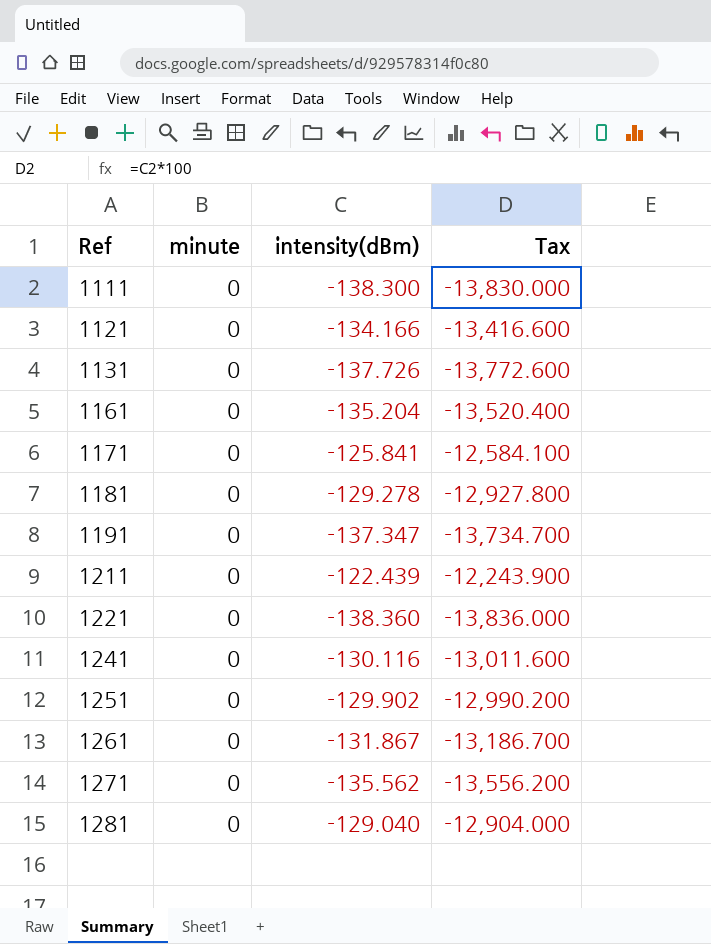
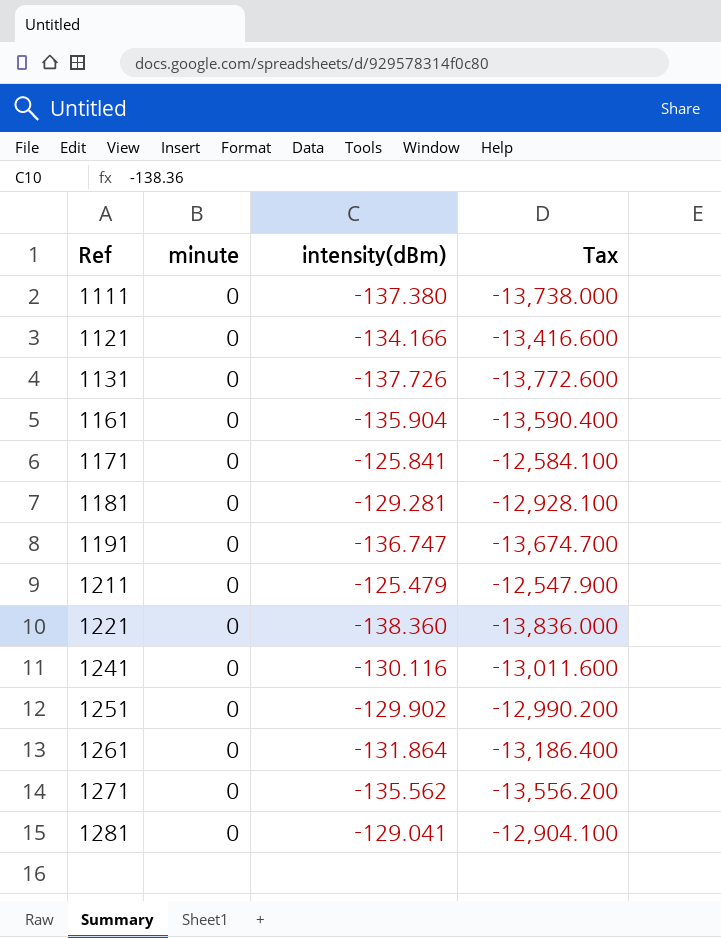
1111 | intensity(dBm): -138.300 -> -137.380
1111 | Tax: -13,830.000 -> -13,738.000
1161 | intensity(dBm): -135.204 -> -135.904
1161 | Tax: -13,520.400 -> -13,590.400
1181 | intensity(dBm): -129.278 -> -129.281
1181 | Tax: -12,927.800 -> -12,928.100
1191 | intensity(dBm): -137.347 -> -136.747
1191 | Tax: -13,734.700 -> -13,674.700
1211 | intensity(dBm): -122.439 -> -125.479
1211 | Tax: -12,243.900 -> -12,547.900
1261 | intensity(dBm): -131.867 -> -131.864
1261 | Tax: -13,186.700 -> -13,186.400
1281 | intensity(dBm): -129.040 -> -129.041
1281 | Tax: -12,904.000 -> -12,904.100

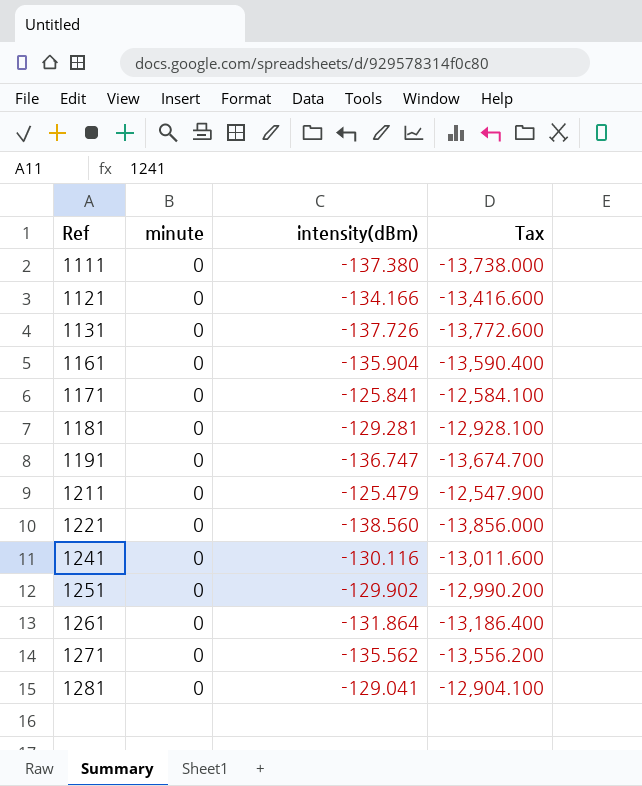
1221 | intensity(dBm): -138.360 -> -138.560
1221 | Tax: -13,836.000 -> -13,856.000

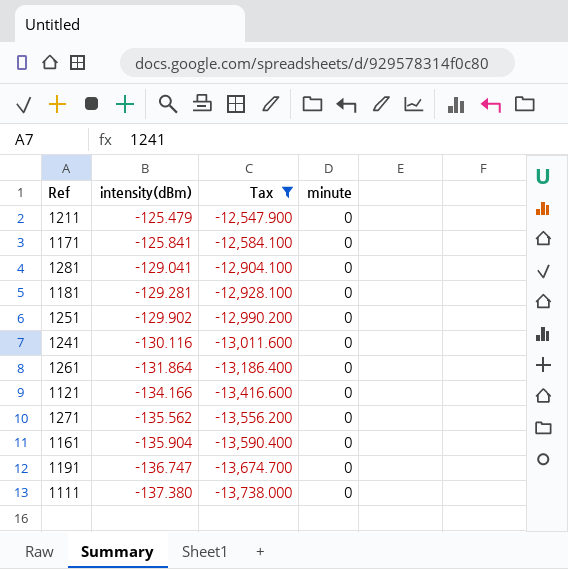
filter: none -> Tax >= -13,738.000
row order: Ref ascending -> intensity(dBm) descending
column minute | position: 2 -> 4

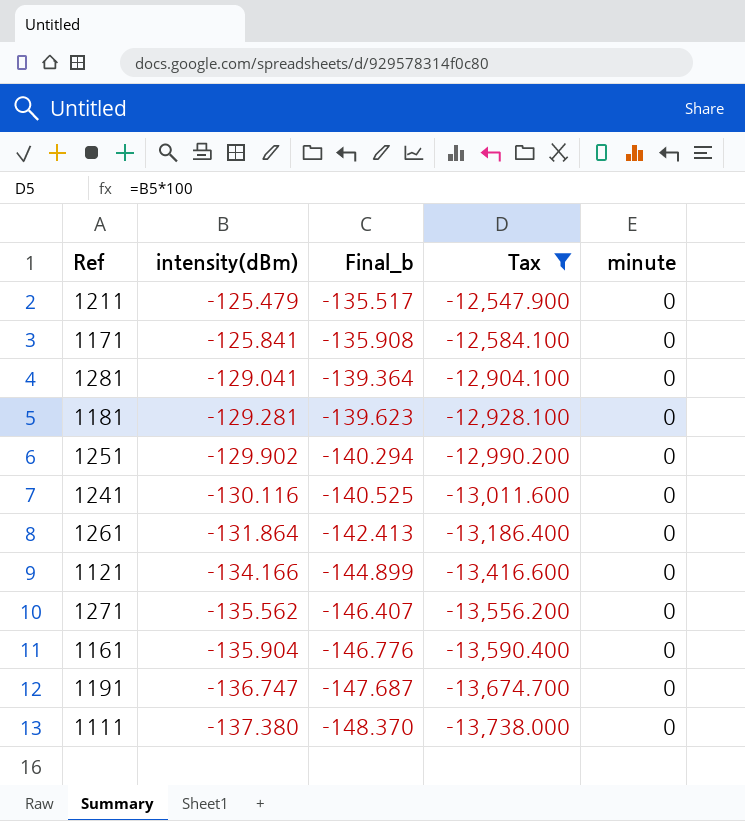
column Final_b | formula: none -> [intensity(dBm)] * 1.08

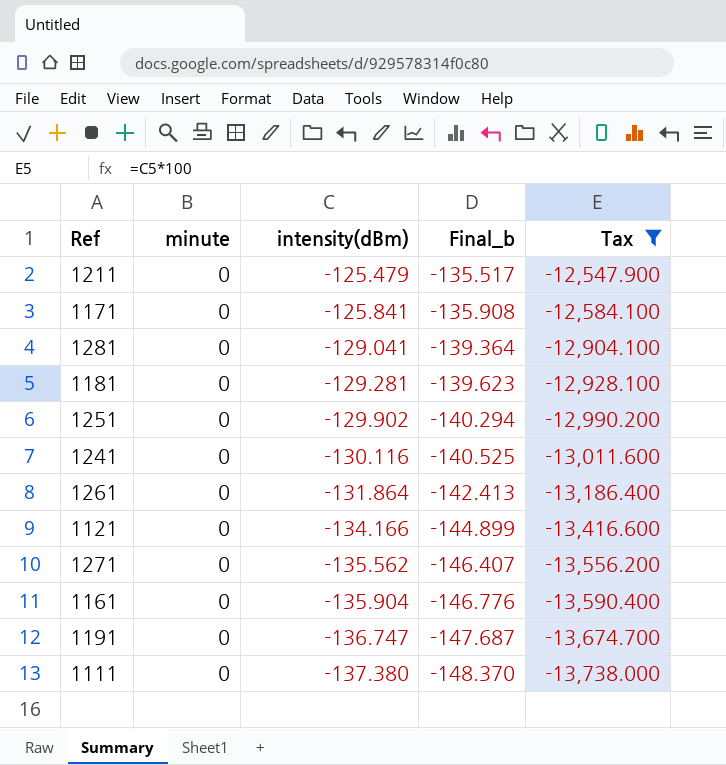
column minute | position: 5 -> 2

